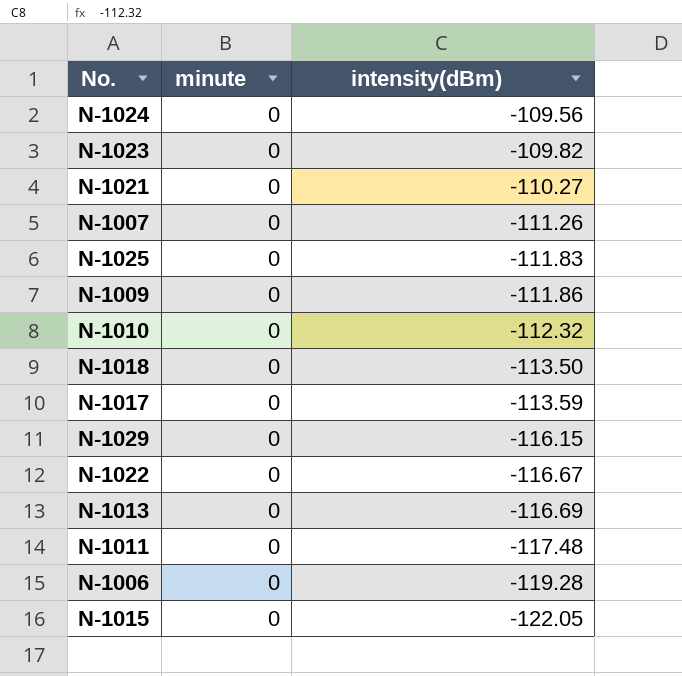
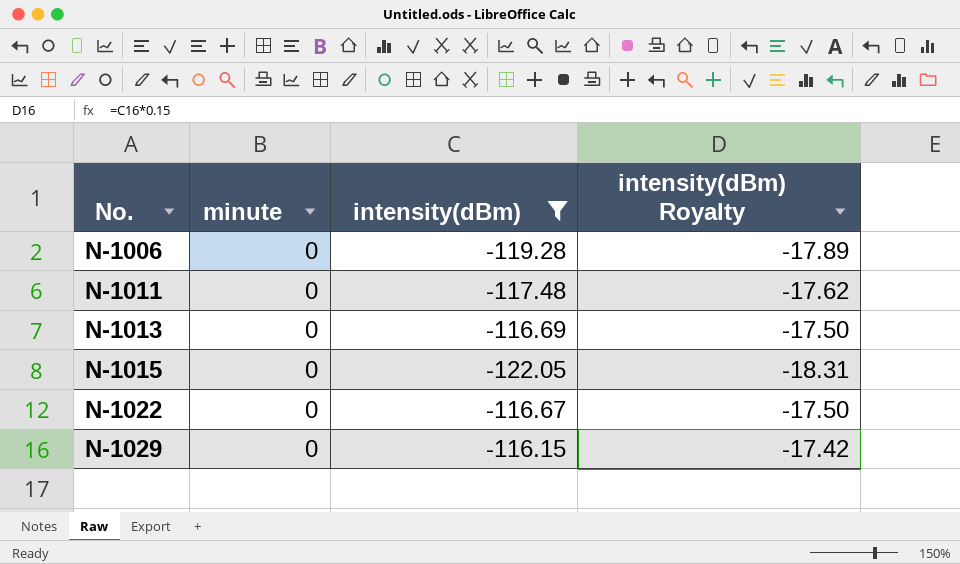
filter: none -> intensity(dBm) <= -116.15
row order: intensity(dBm) descending -> No. ascending
column intensity(dBm) Royalty | formula: none -> [intensity(dBm)] * 0.15

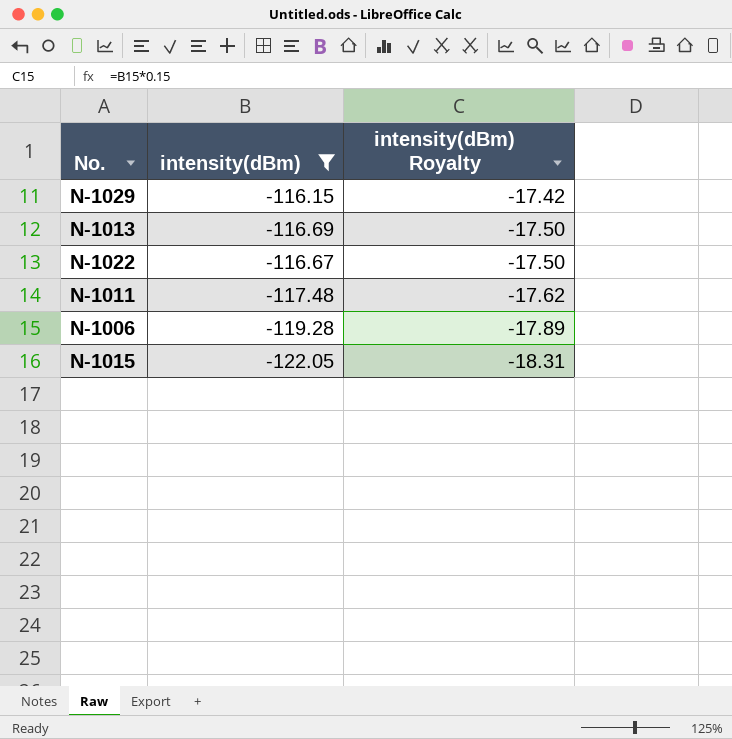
row order: No. ascending -> intensity(dBm) Royalty descending
column minute | position: 2 -> none

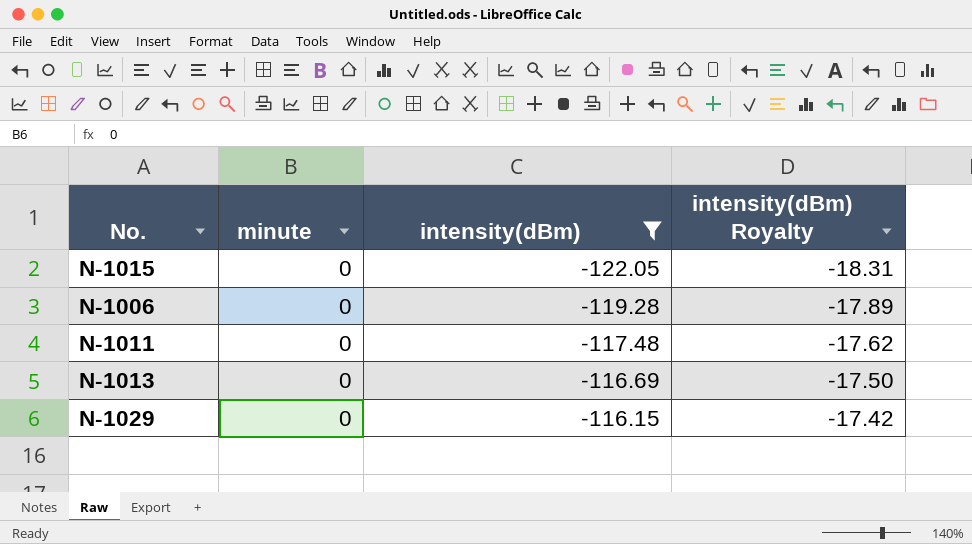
row order: intensity(dBm) Royalty descending -> intensity(dBm) ascending
column minute | position: none -> 2
row N-1022: -116.67 | -17.50 -> none

